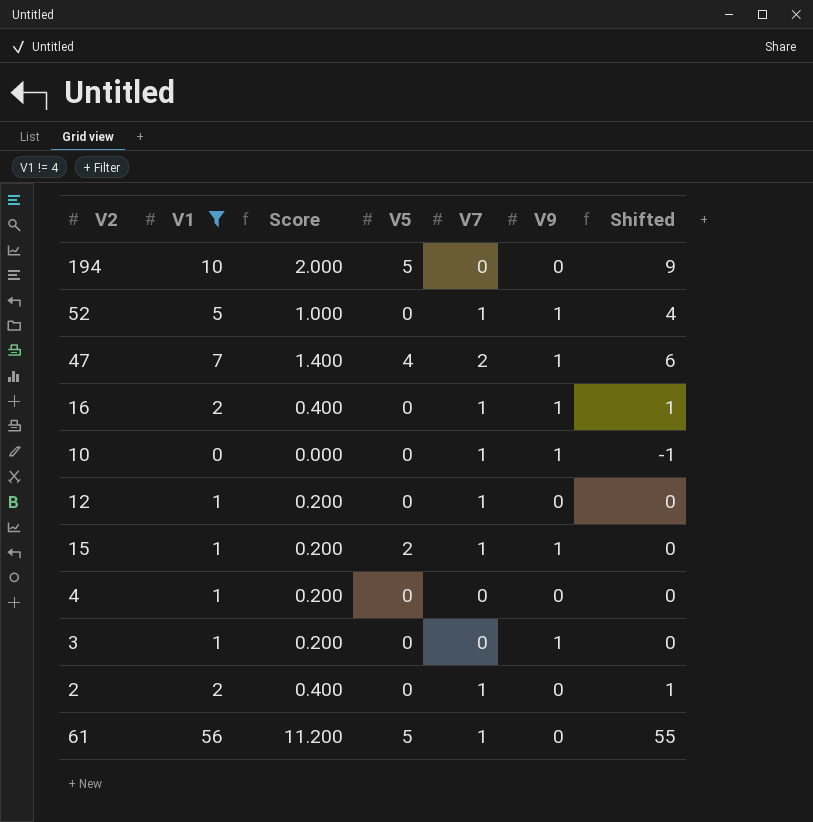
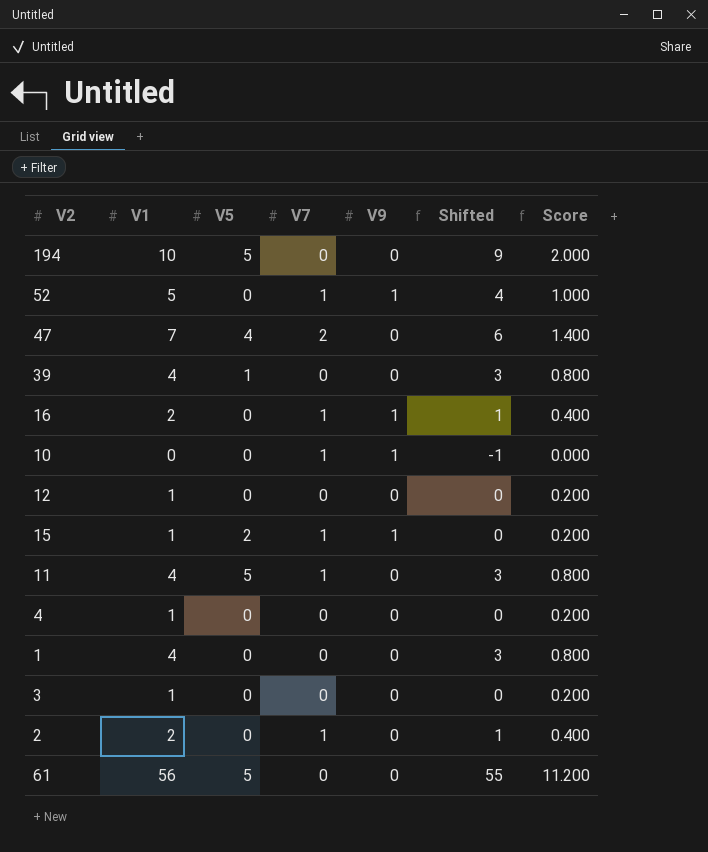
filter: V1 != 4 -> none
column Score | position: 3 -> 7
47 | V9: 1 -> 0
12 | V7: 1 -> 0
3 | V9: 1 -> 0
61 | V7: 1 -> 0

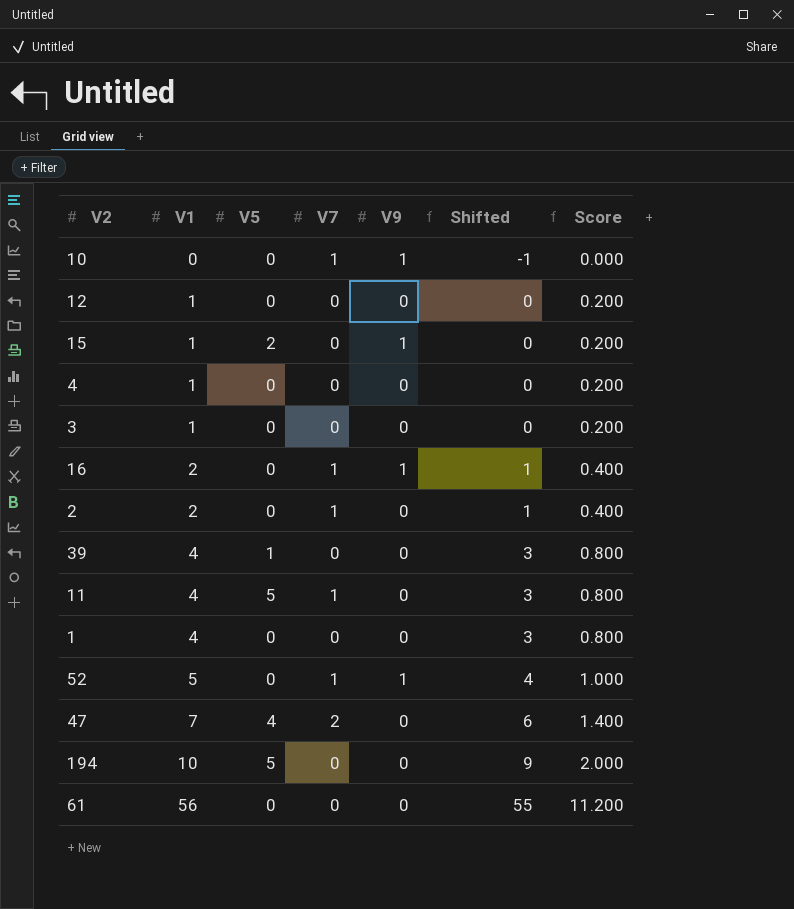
row order: none -> V1 ascending
15 | V7: 1 -> 0
61 | V5: 5 -> 0

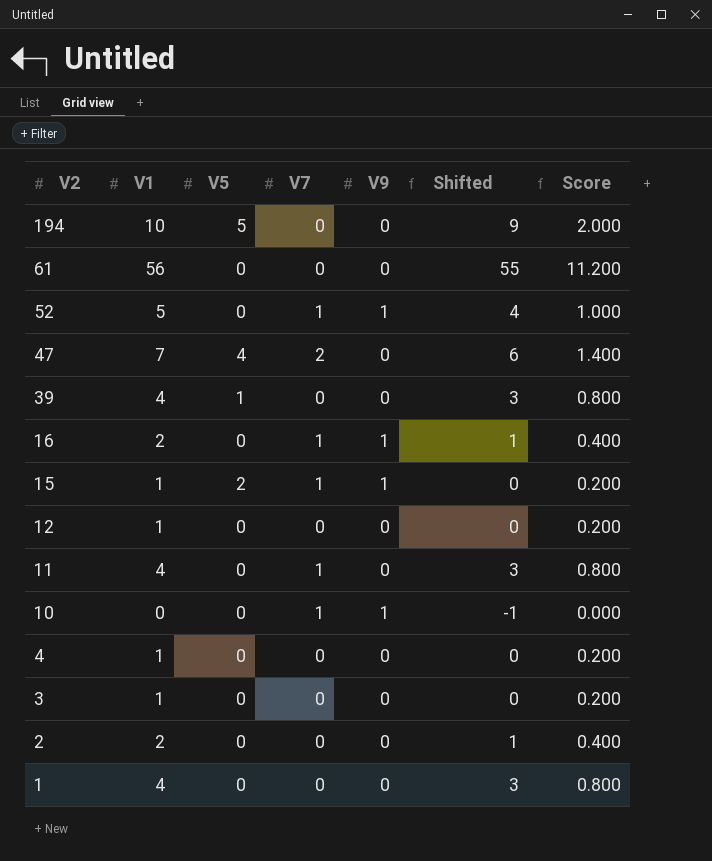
row order: V1 ascending -> V2 descending
15 | V7: 0 -> 1
11 | V5: 5 -> 0
2 | V7: 1 -> 0

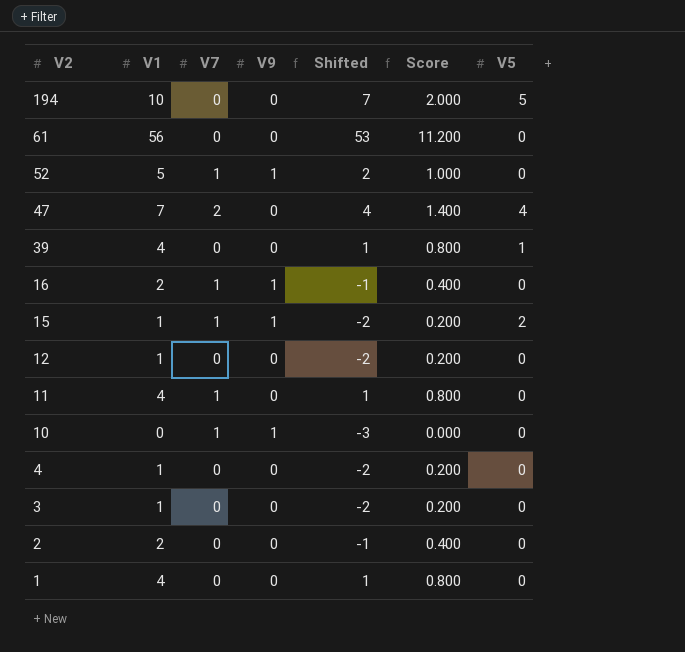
column Shifted | formula: [V1] - 1 -> [V1] - 3
column V5 | position: 3 -> 7

